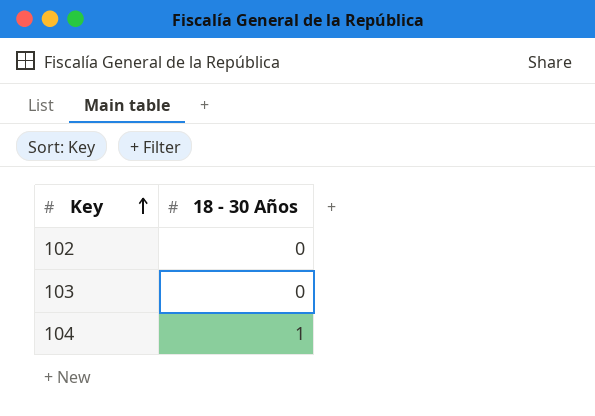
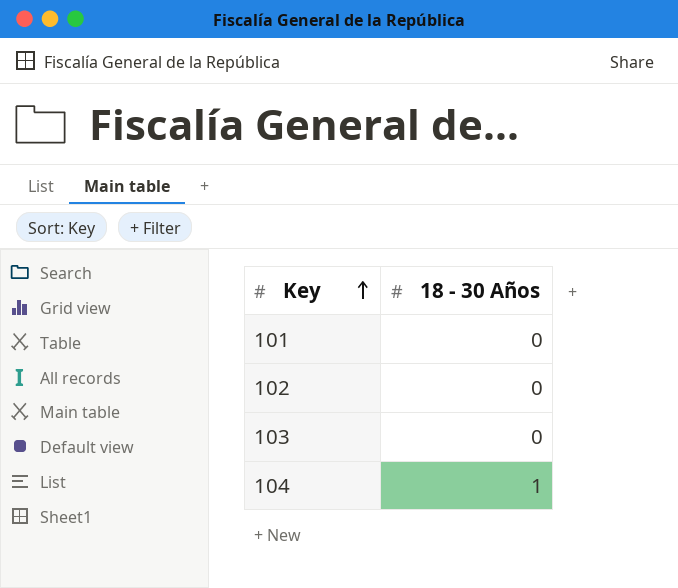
row 101: none -> 0

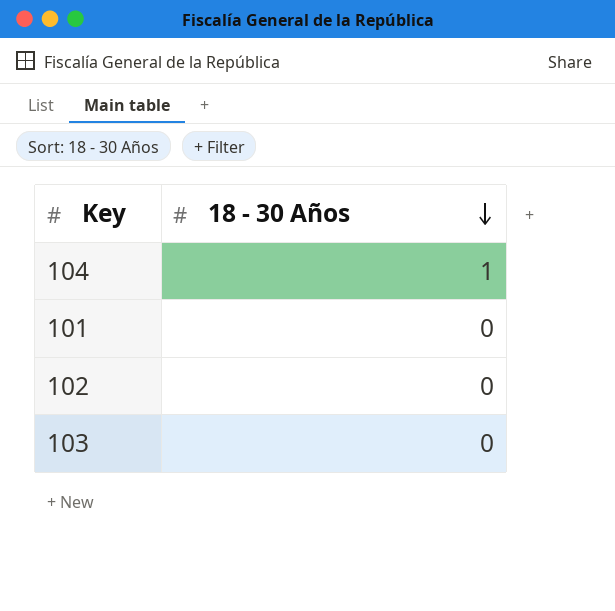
row order: Key ascending -> 18 - 30 Años descending

